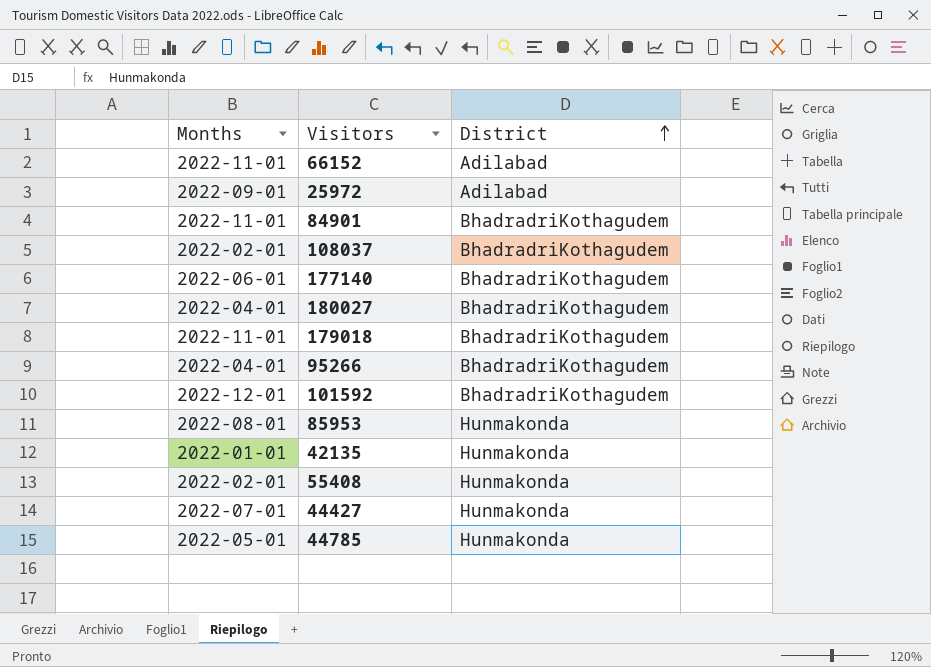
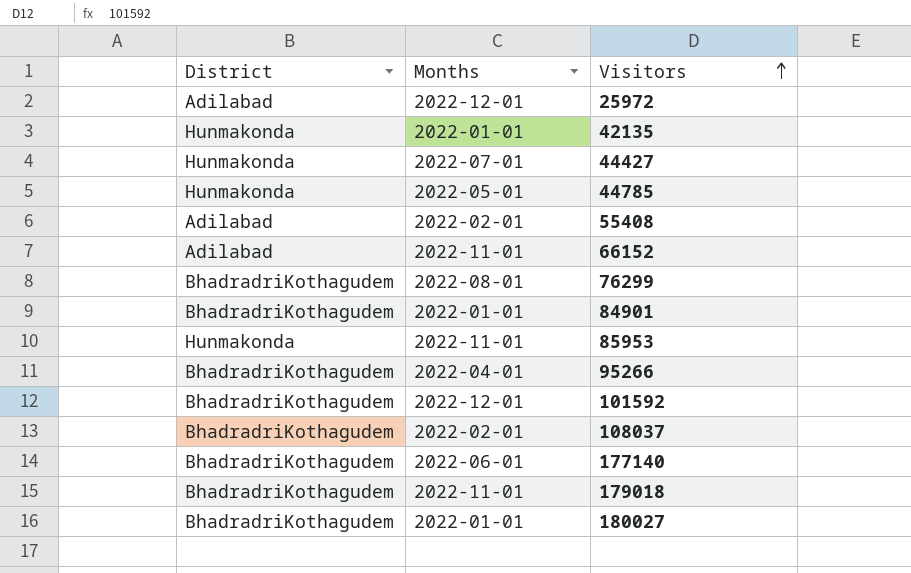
row order: District ascending -> Visitors ascending
column District | position: 3 -> 1
25972 | Months: 2022-09-01 -> 2022-12-01
55408 | District: Hunmakonda -> Adilabad
row 76299: none -> BhadradriKothagudem | 2022-08-01
84901 | Months: 2022-11-01 -> 2022-01-01
85953 | Months: 2022-08-01 -> 2022-11-01
180027 | Months: 2022-04-01 -> 2022-01-01

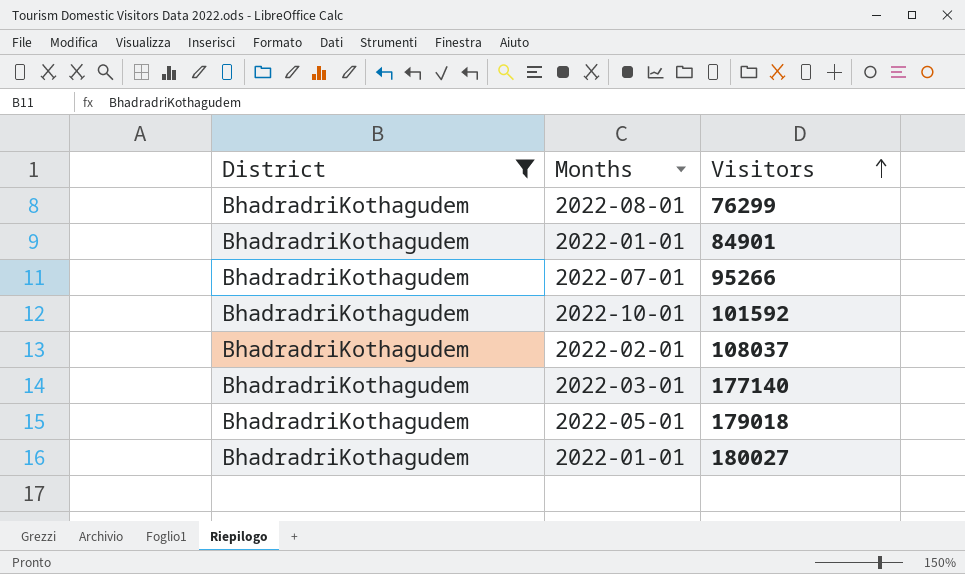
filter: none -> District = BhadradriKothagudem
95266 | Months: 2022-04-01 -> 2022-07-01
101592 | Months: 2022-12-01 -> 2022-10-01
177140 | Months: 2022-06-01 -> 2022-03-01
179018 | Months: 2022-11-01 -> 2022-05-01

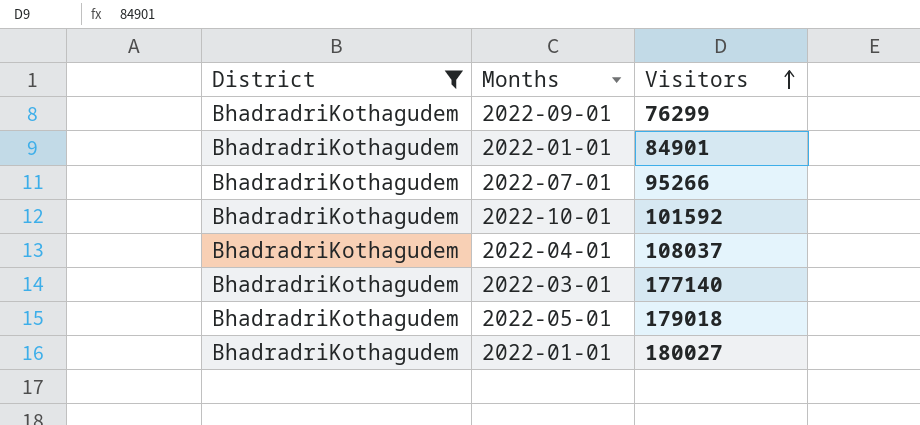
76299 | Months: 2022-08-01 -> 2022-09-01
108037 | Months: 2022-02-01 -> 2022-04-01

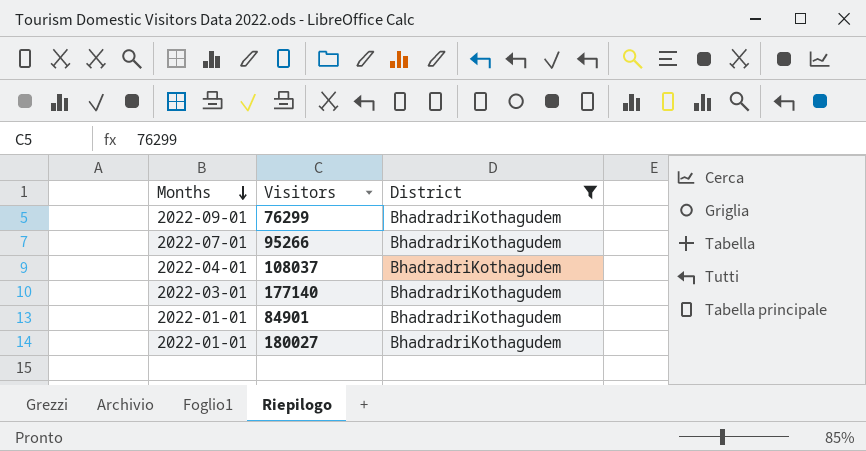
row order: Visitors ascending -> Months descending
column District | position: 1 -> 3
row 101592: BhadradriKothagudem | 2022-10-01 -> none
row 179018: BhadradriKothagudem | 2022-05-01 -> none

